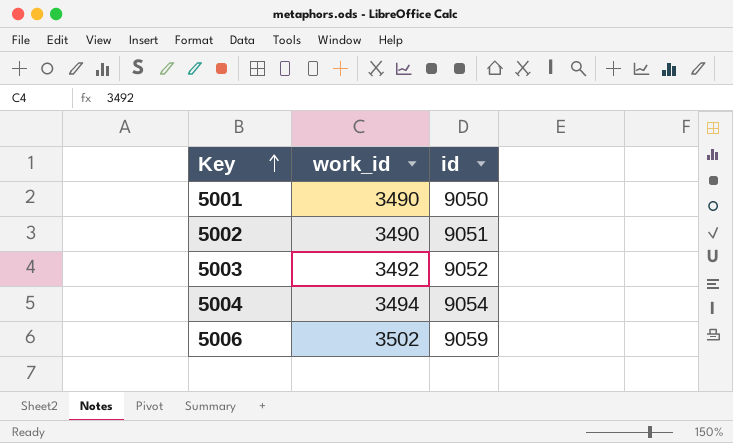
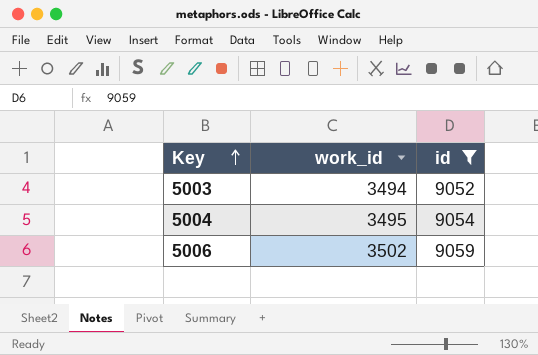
filter: none -> id >= 9052
5003 | work_id: 3492 -> 3494
5004 | work_id: 3494 -> 3495

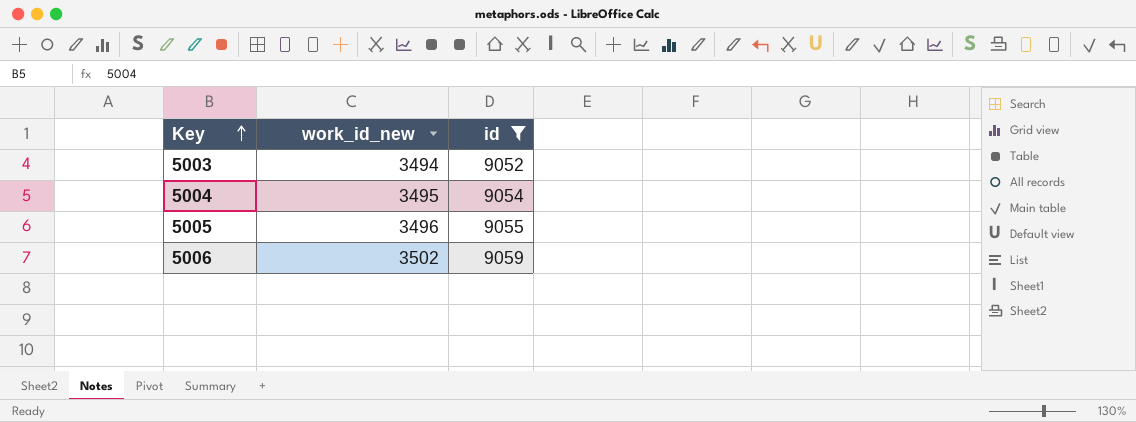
column name: work_id -> work_id_new
row 5005: none -> 3496 | 9055

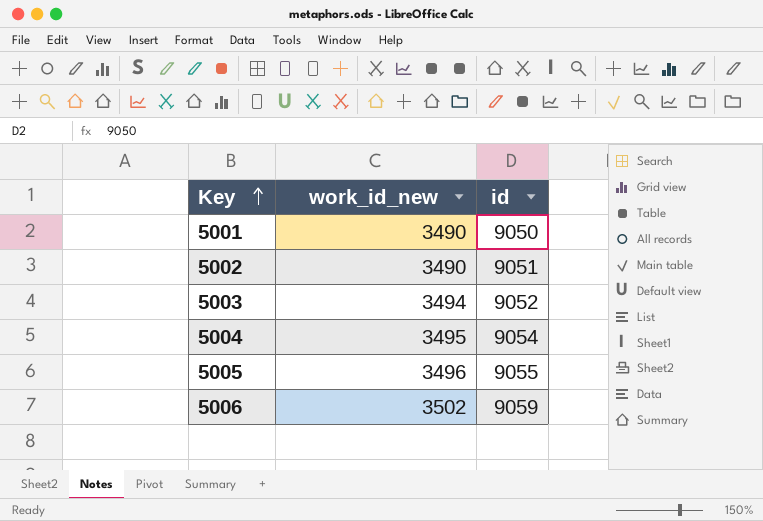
filter: id >= 9052 -> none

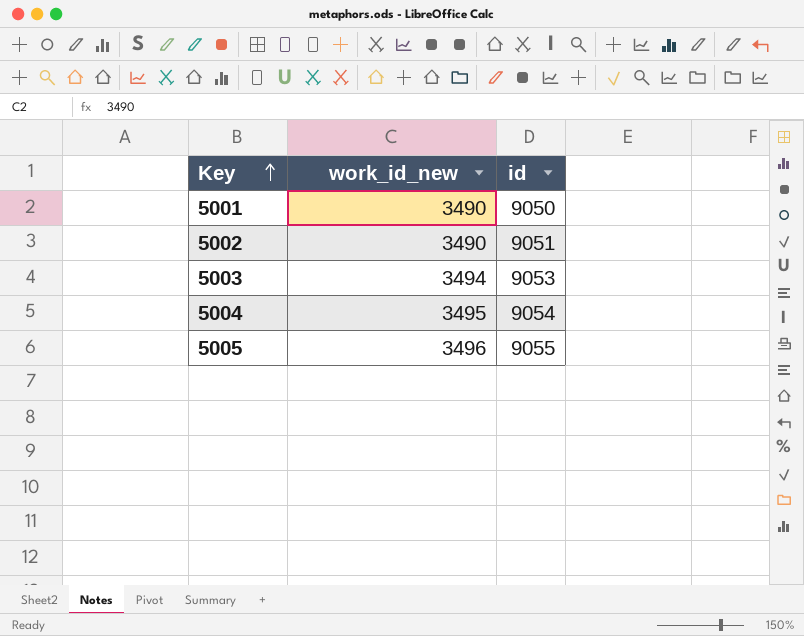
row 5006: 3502 | 9059 -> none
5003 | id: 9052 -> 9053

